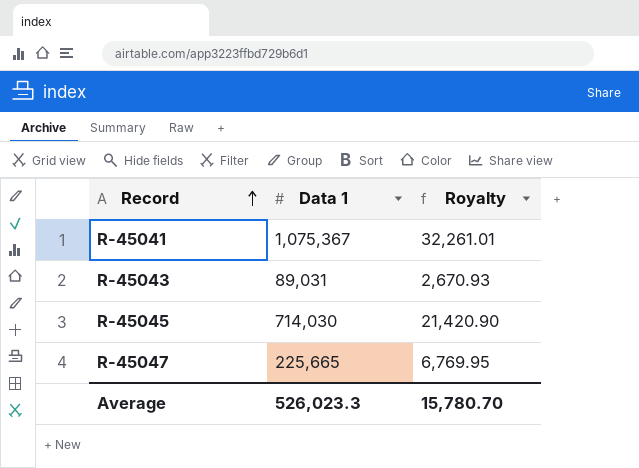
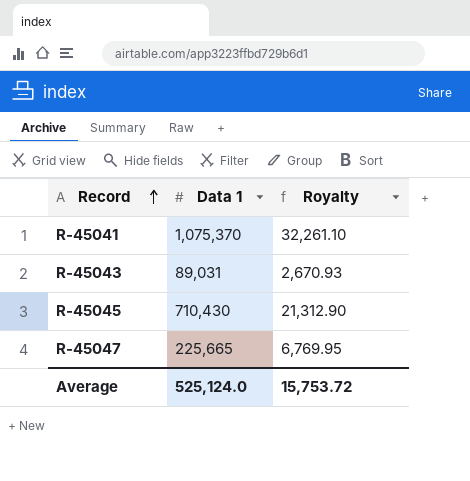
R-45041 | Data 1: 1,075,367 -> 1,075,370
R-45041 | Royalty: 32,261.01 -> 32,261.10
R-45045 | Data 1: 714,030 -> 710,430
R-45045 | Royalty: 21,420.90 -> 21,312.90
Average | Data 1: 526,023.3 -> 525,124.0
Average | Royalty: 15,780.70 -> 15,753.72

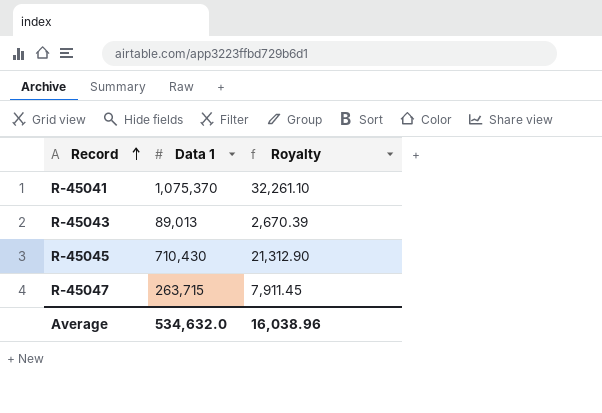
R-45043 | Data 1: 89,031 -> 89,013
R-45043 | Royalty: 2,670.93 -> 2,670.39
R-45047 | Data 1: 225,665 -> 263,715
R-45047 | Royalty: 6,769.95 -> 7,911.45
Average | Data 1: 525,124.0 -> 534,632.0
Average | Royalty: 15,753.72 -> 16,038.96

